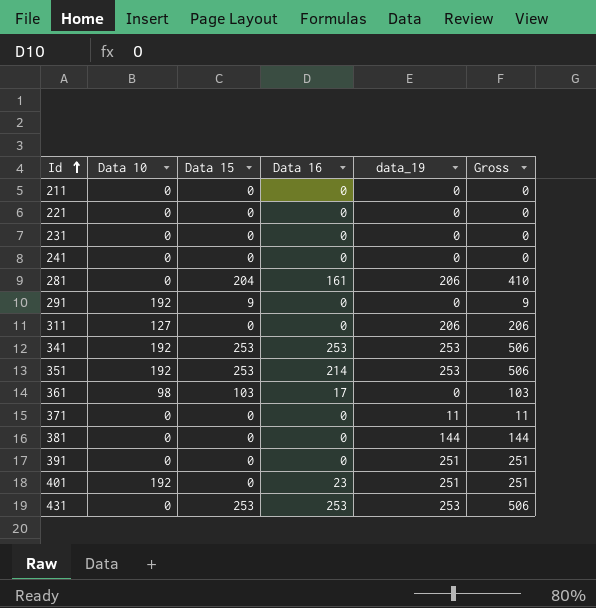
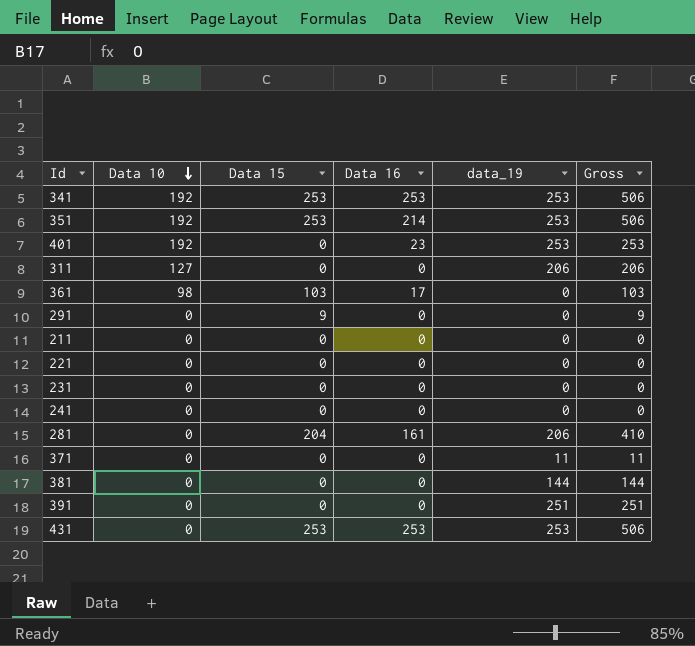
row order: Id ascending -> Data 10 descending
401 | data_19: 251 -> 253
401 | Gross: 251 -> 253
291 | Data 10: 192 -> 0

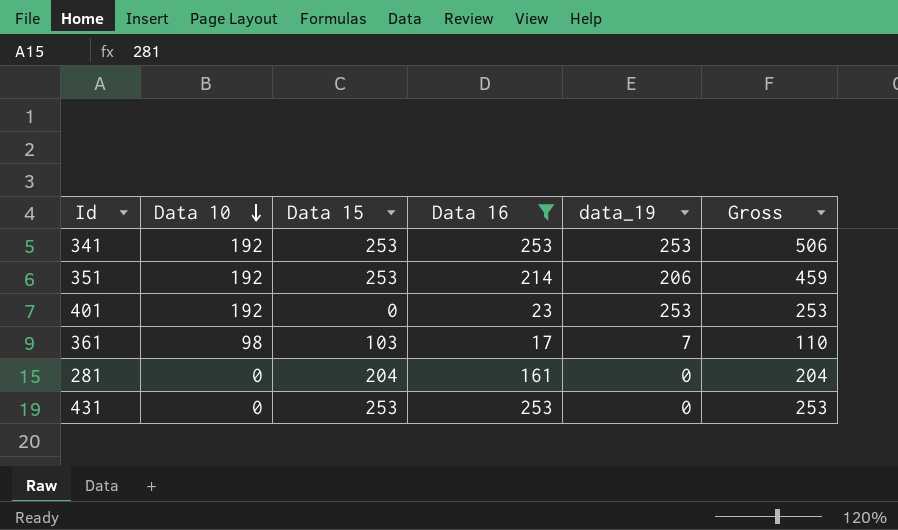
filter: none -> Data 16 != 0
351 | data_19: 253 -> 206
351 | Gross: 506 -> 459
361 | data_19: 0 -> 7
361 | Gross: 103 -> 110
281 | data_19: 206 -> 0
281 | Gross: 410 -> 204
431 | data_19: 253 -> 0
431 | Gross: 506 -> 253

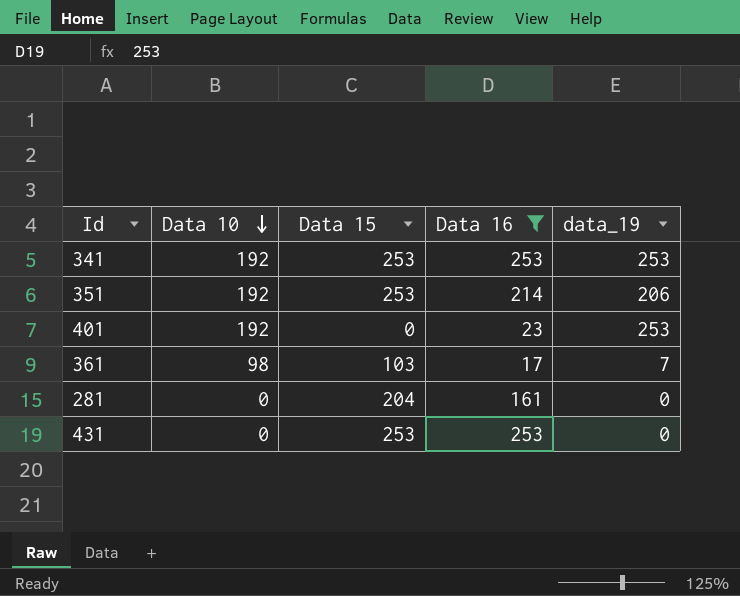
column Gross | formula: [Data 15] + [data_19] -> none

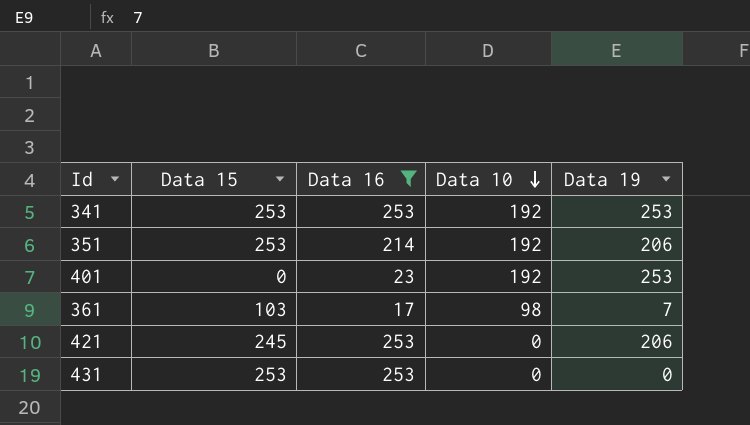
column Data 10 | position: 2 -> 4
column name: data_19 -> Data 19
row 281: 0 | 204 | 161 | 0 -> none
row 421: none -> 245 | 253 | 0 | 206

